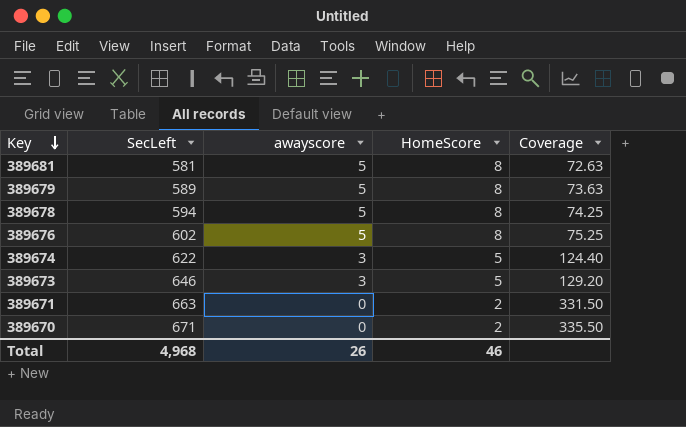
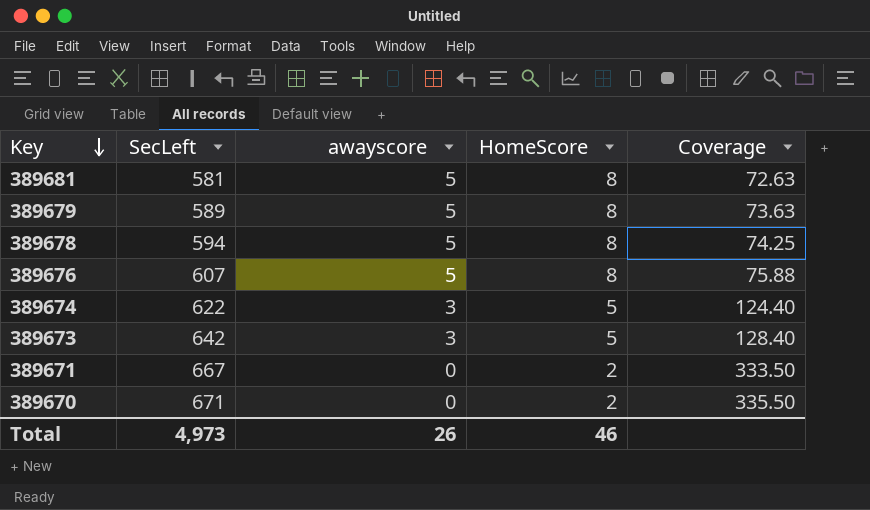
389676 | SecLeft: 602 -> 607
389676 | Coverage: 75.25 -> 75.88
389673 | SecLeft: 646 -> 642
389673 | Coverage: 129.20 -> 128.40
389671 | SecLeft: 663 -> 667
389671 | Coverage: 331.50 -> 333.50
Total | SecLeft: 4,968 -> 4,973

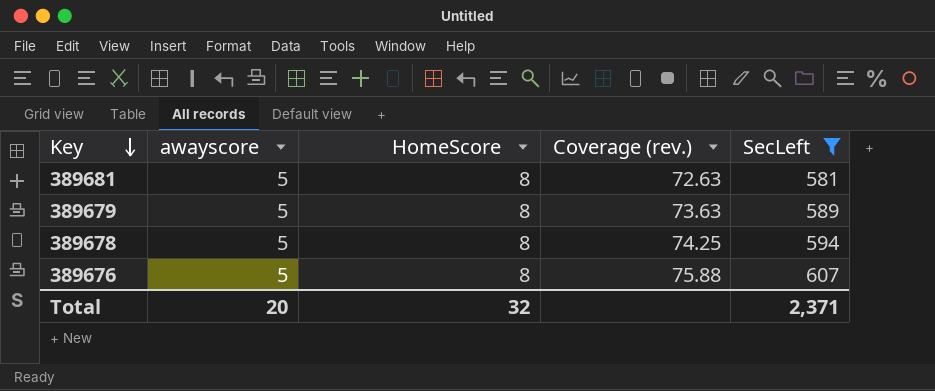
filter: none -> SecLeft <= 607
column name: Coverage -> Coverage (rev.)
column SecLeft | position: 2 -> 5
Total | awayscore: 26 -> 20
Total | HomeScore: 46 -> 32
Total | SecLeft: 4,973 -> 2,371

